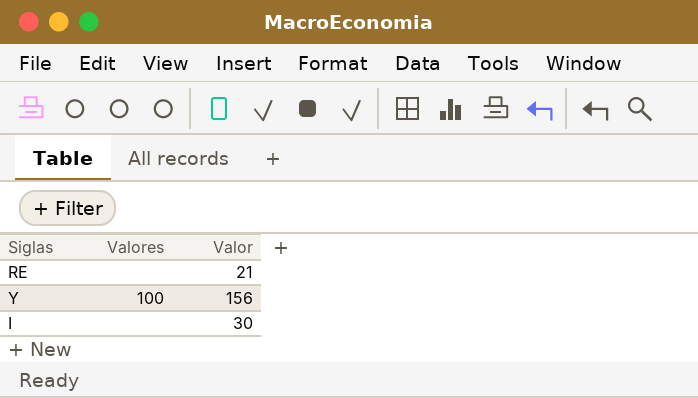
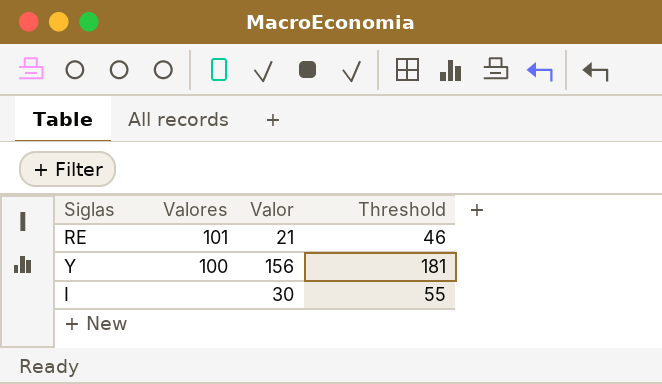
column Threshold | formula: none -> [Valor] + 25
RE | Valores: none -> 101

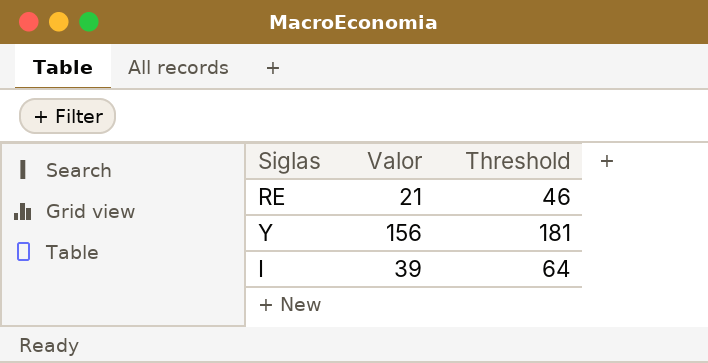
column Valores | position: 2 -> none
I | Valor: 30 -> 39
I | Threshold: 55 -> 64

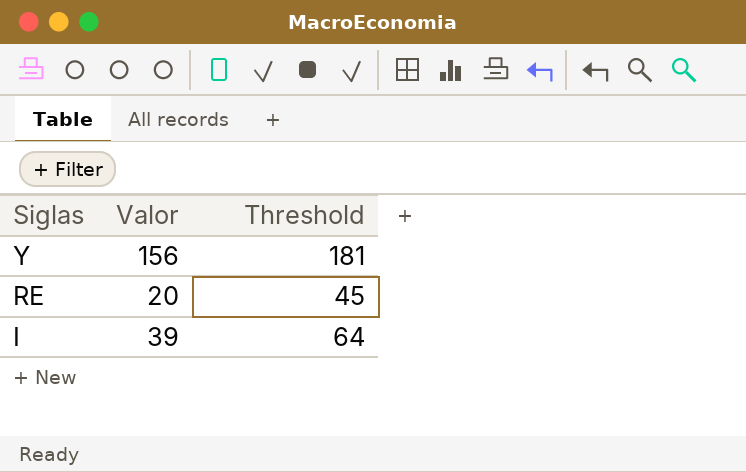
row order: none -> Siglas descending
RE | Valor: 21 -> 20
RE | Threshold: 46 -> 45

